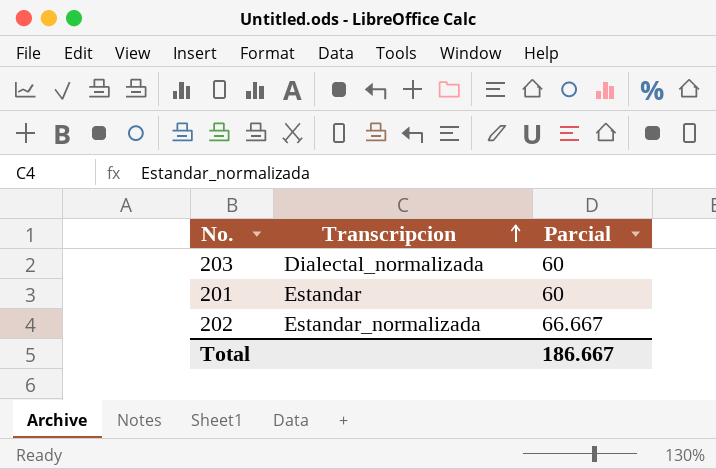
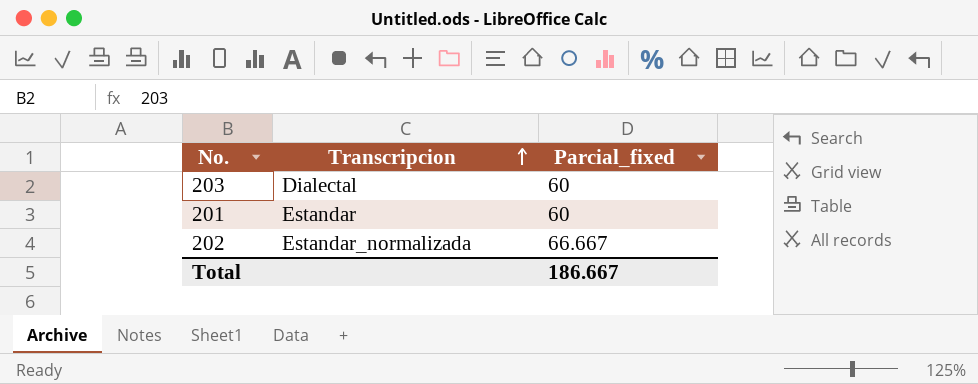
column name: Parcial -> Parcial_fixed
203 | Transcripcion: Dialectal_normalizada -> Dialectal

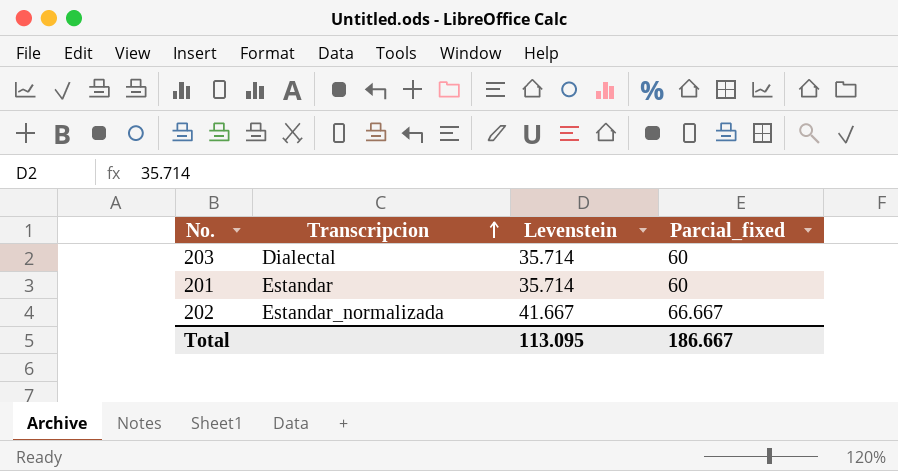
column Levenstein | position: none -> 3

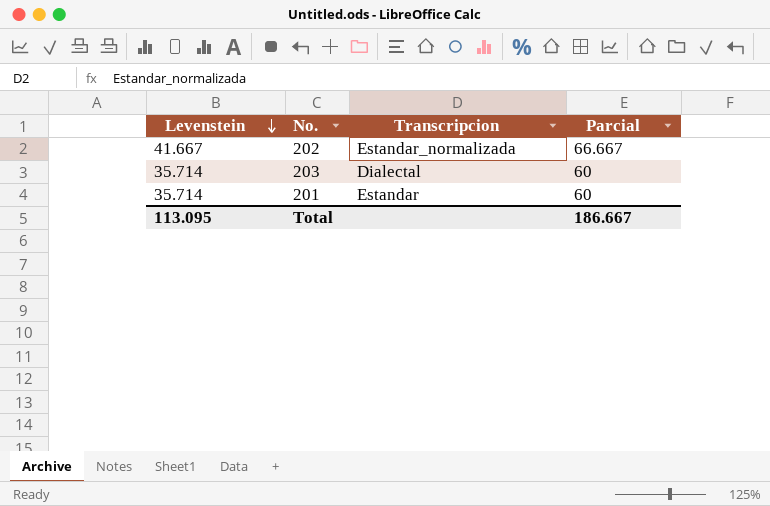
row order: Transcripcion ascending -> Levenstein descending
column Levenstein | position: 3 -> 1
column name: Parcial_fixed -> Parcial

